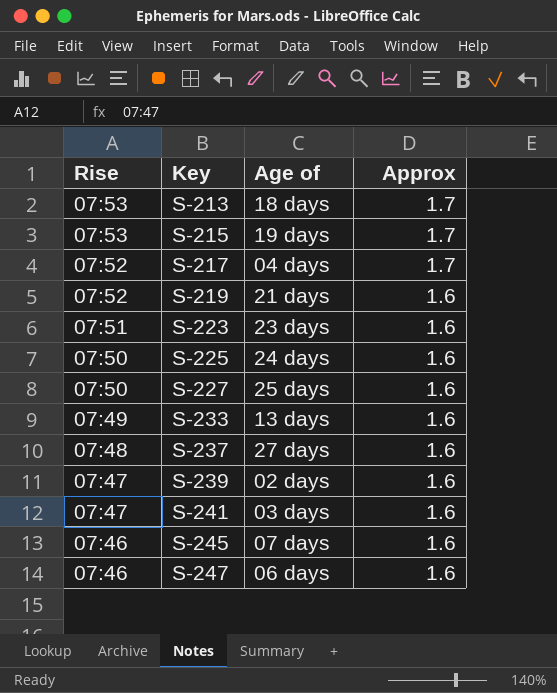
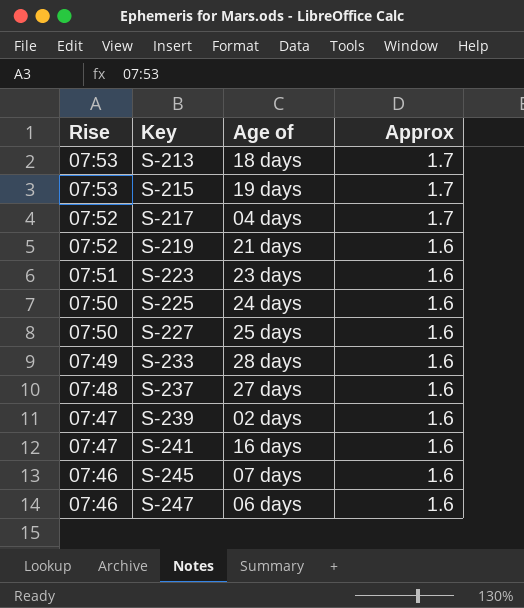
S-233 | Age of: 13 days -> 28 days
S-241 | Age of: 03 days -> 16 days

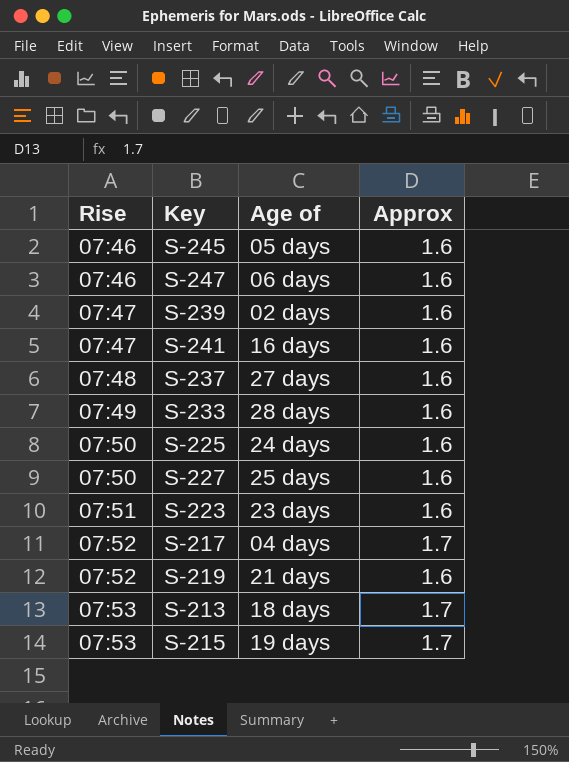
row order: Rise descending -> Rise ascending
S-245 | Age of: 07 days -> 05 days

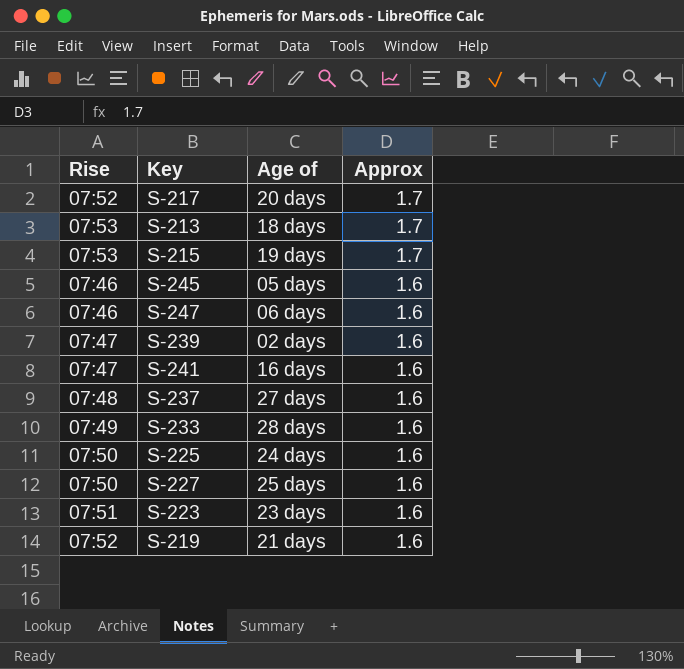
row order: Rise ascending -> Approx descending
S-217 | Age of: 04 days -> 20 days

